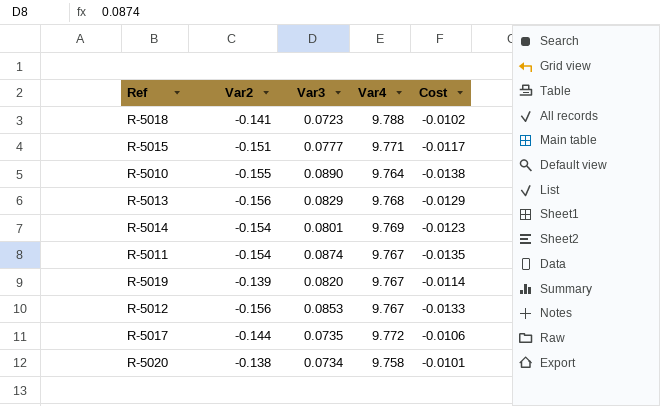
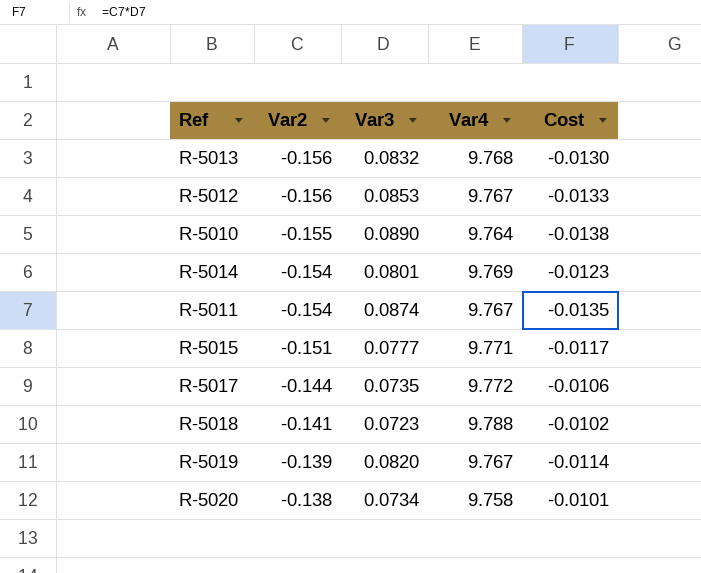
row order: none -> Var2 ascending
R-5013 | Var3: 0.0829 -> 0.0832
R-5013 | Cost: -0.0129 -> -0.0130

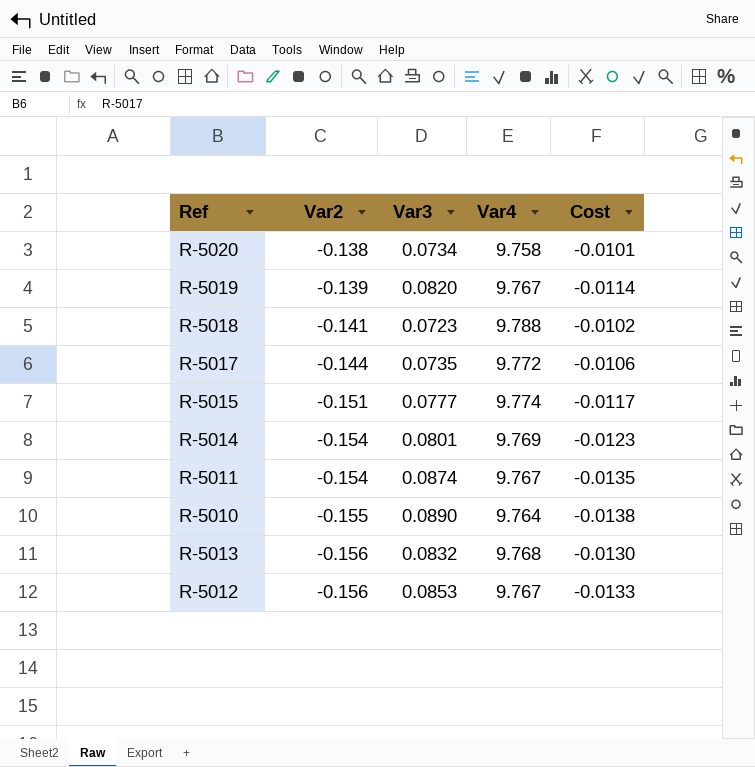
row order: Var2 ascending -> Var2 descending
R-5015 | Var4: 9.771 -> 9.774

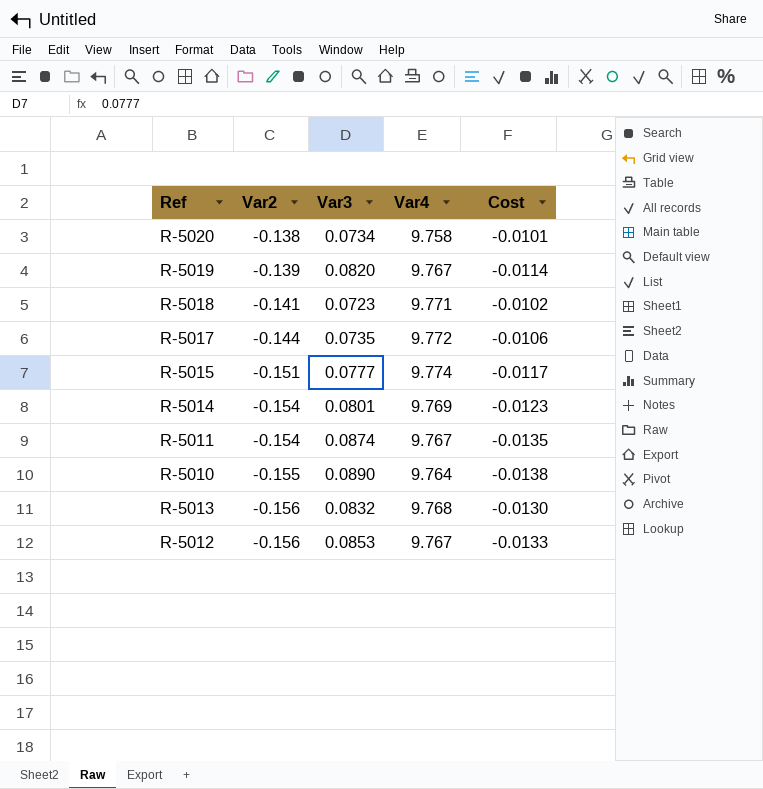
R-5018 | Var4: 9.788 -> 9.771

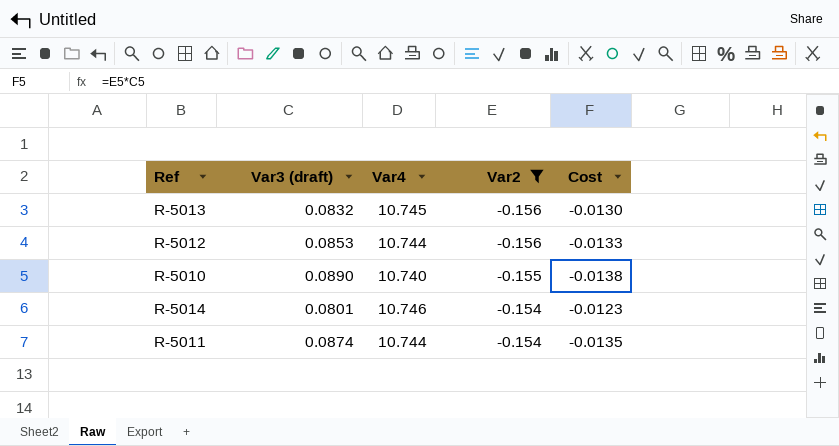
filter: none -> Var2 <= -0.154
row order: Var2 descending -> Var2 ascending
column name: Var3 -> Var3 (draft)
column Var2 | position: 2 -> 4
R-5013 | Var4: 9.768 -> 10.745
R-5012 | Var4: 9.767 -> 10.744
R-5010 | Var4: 9.764 -> 10.740
R-5014 | Var4: 9.769 -> 10.746
R-5011 | Var4: 9.767 -> 10.744

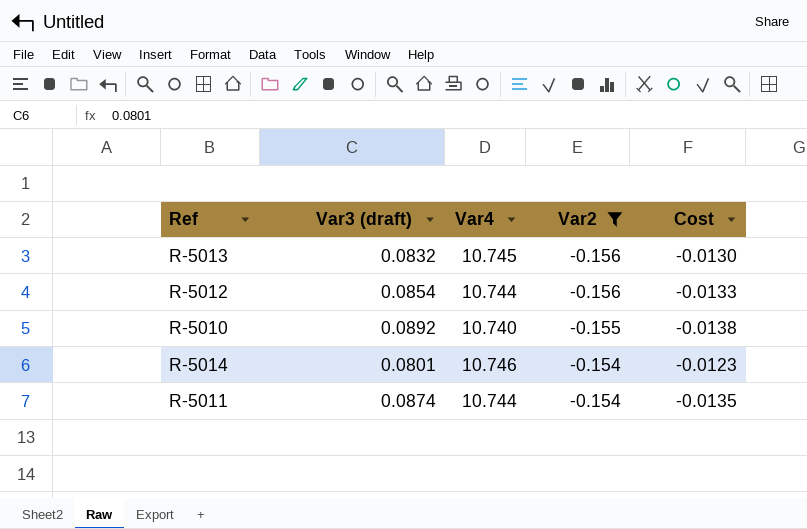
R-5012 | Var3 (draft): 0.0853 -> 0.0854
R-5010 | Var3 (draft): 0.0890 -> 0.0892

